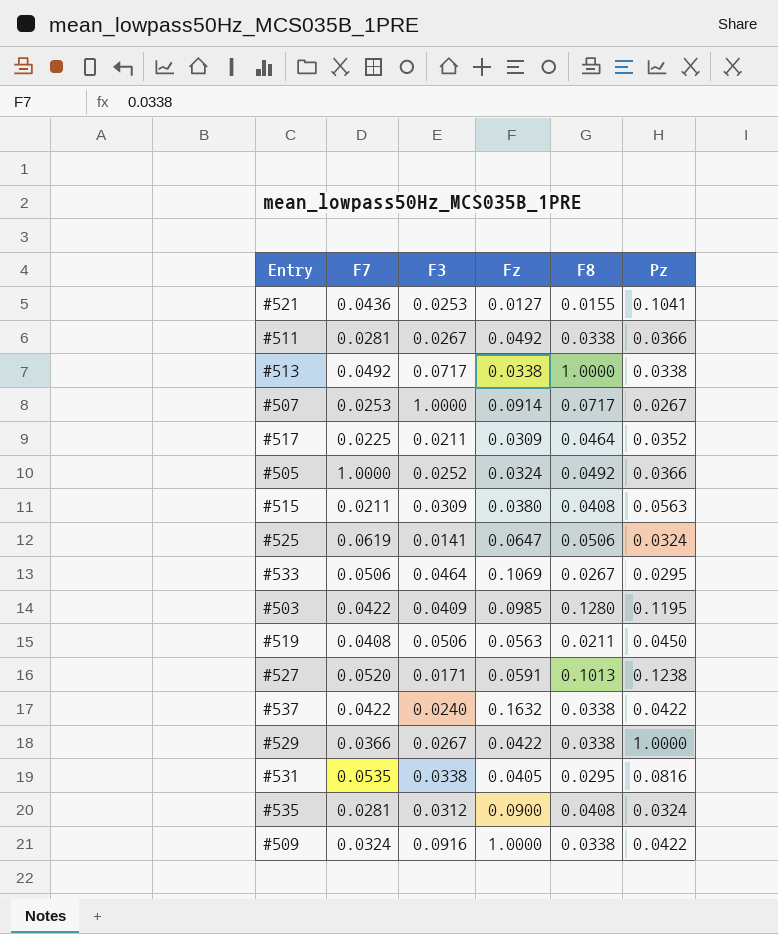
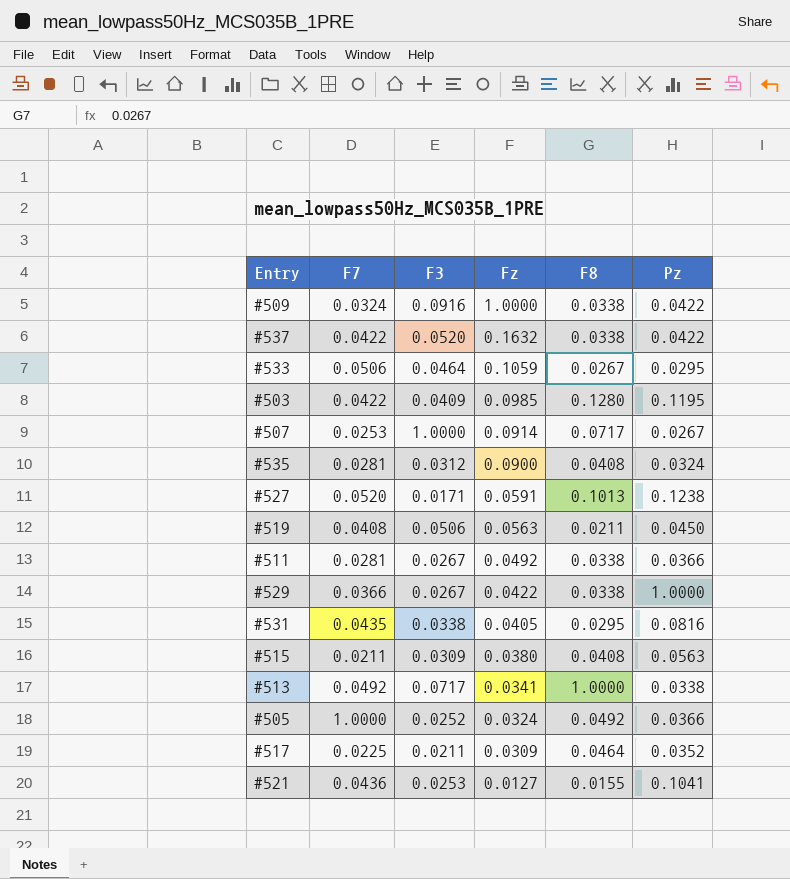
row order: none -> Fz descending
row #525: 0.0619 | 0.0141 | 0.0647 | 0.0506 | 0.0324 -> none
#537 | F3: 0.0240 -> 0.0520
#533 | Fz: 0.1069 -> 0.1059
#531 | F7: 0.0535 -> 0.0435
#513 | Fz: 0.0338 -> 0.0341

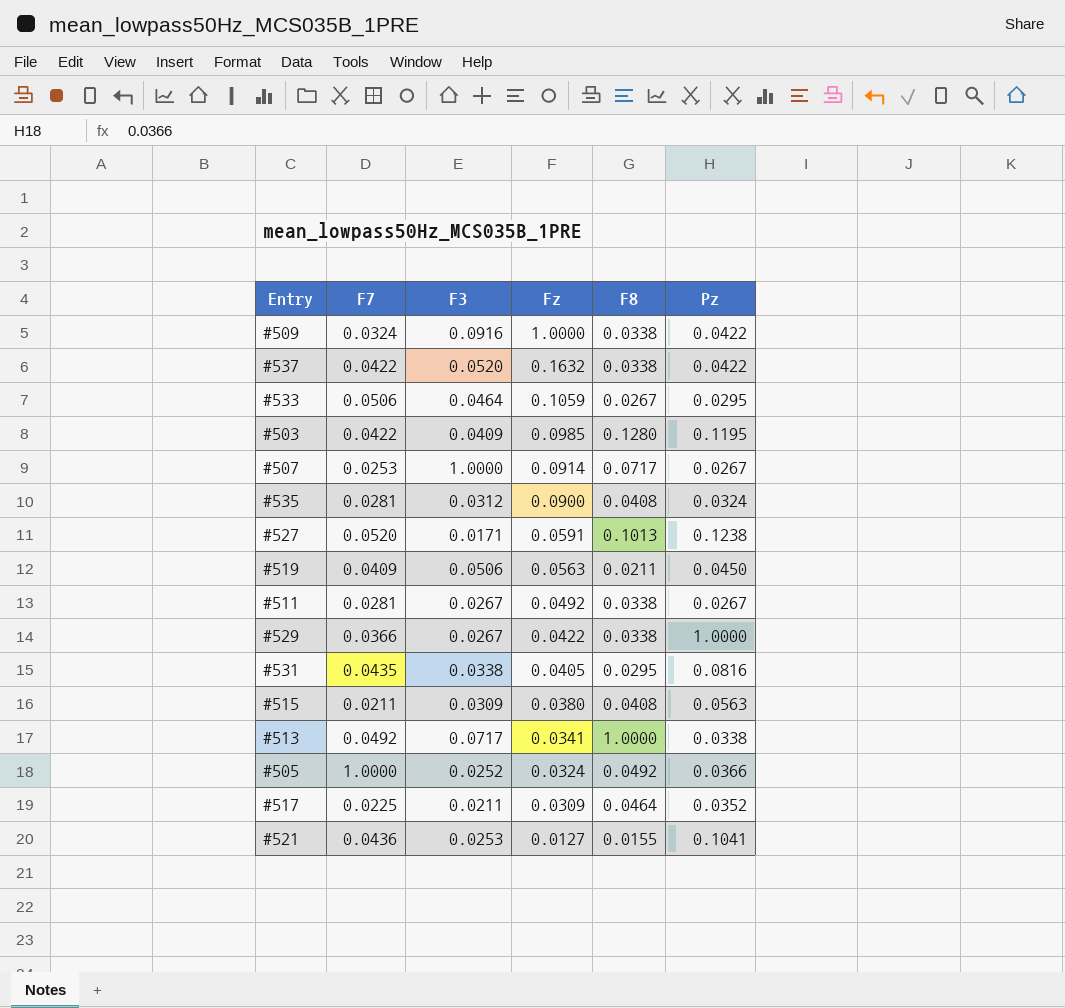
#519 | F7: 0.0408 -> 0.0409
#511 | Pz: 0.0366 -> 0.0267

